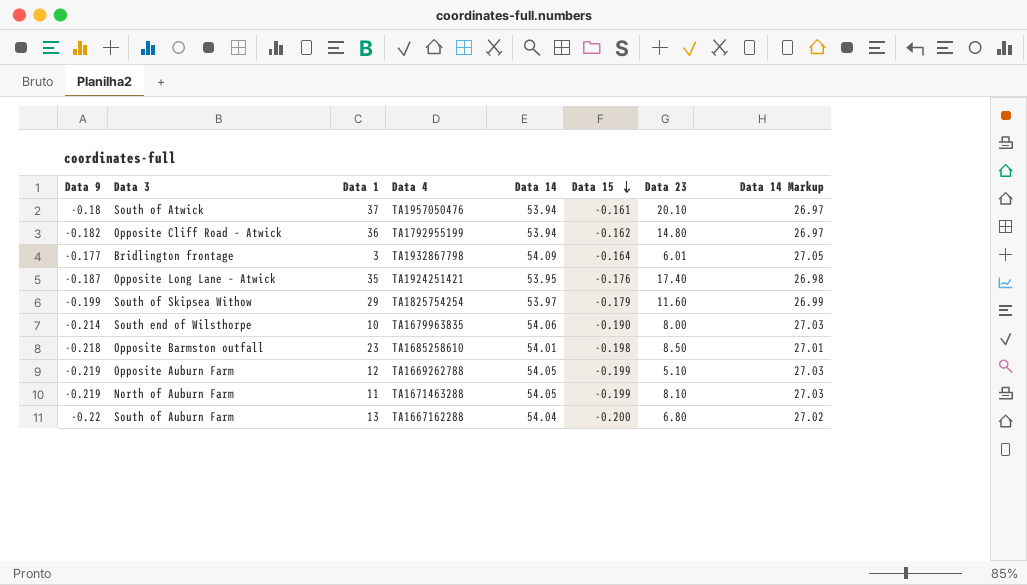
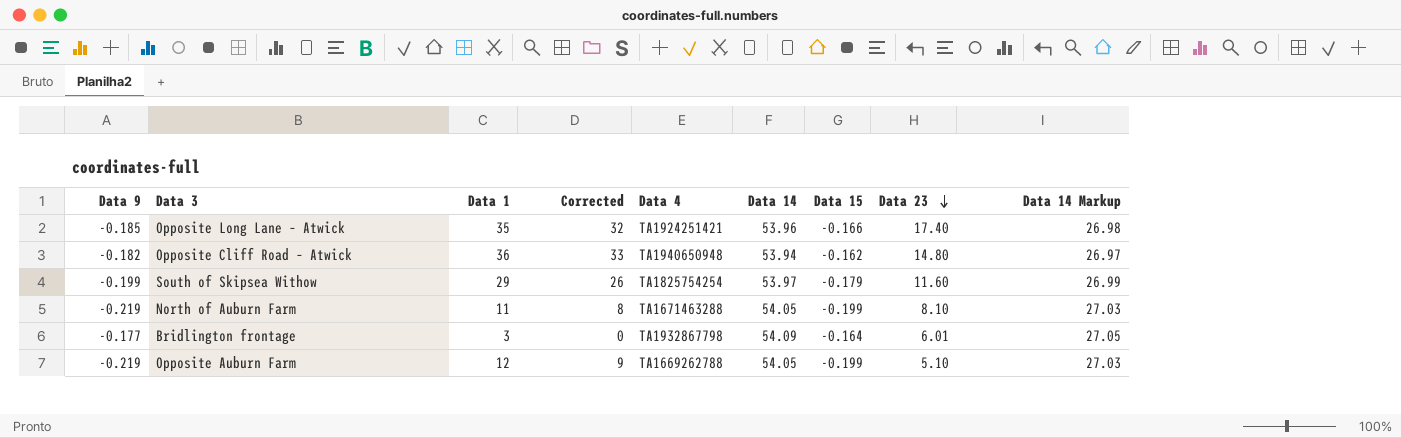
row order: Data 15 descending -> Data 23 descending
column Corrected | formula: none -> [Data 1] - 3
row South of Atwick: -0.18 | 37 | TA1957050476 | 53.94 | -0.161 | 20.10 | 26.97 -> none
row South end of Wilsthorpe: -0.214 | 10 | TA1679963835 | 54.06 | -0.190 | 8.00 | 27.03 -> none
row Opposite Barmston outfall: -0.218 | 23 | TA1685258610 | 54.01 | -0.198 | 8.50 | 27.01 -> none
row South of Auburn Farm: -0.22 | 13 | TA1667162288 | 54.04 | -0.200 | 6.80 | 27.02 -> none
Opposite Long Lane – Atwick | Data 9: -0.187 -> -0.185
Opposite Long Lane – Atwick | Data 14: 53.95 -> 53.96
Opposite Long Lane – Atwick | Data 15: -0.176 -> -0.166
Opposite Cliff Road – Atwick | Data 4: TA1792955199 -> TA1940650948

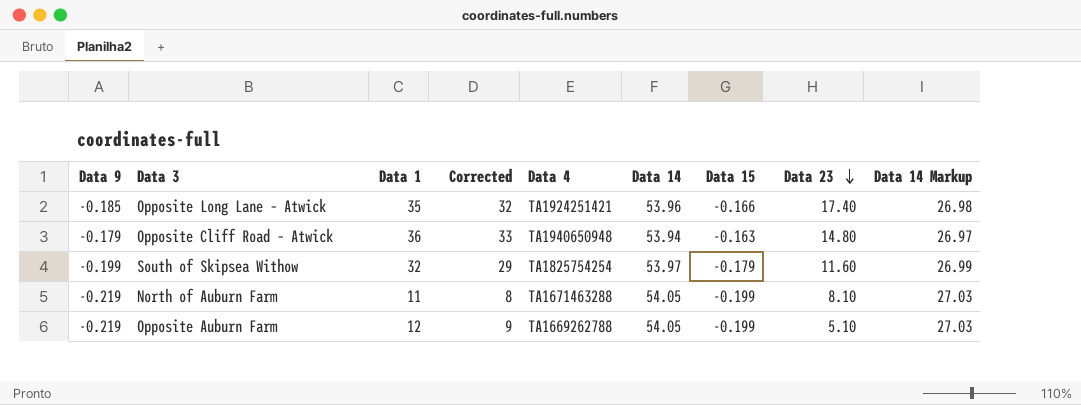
row Bridlington frontage: -0.177 | 3 | 0 | TA1932867798 | 54.09 | -0.164 | 6.01 | 27.05 -> none
Opposite Cliff Road – Atwick | Data 9: -0.182 -> -0.179
Opposite Cliff Road – Atwick | Data 15: -0.162 -> -0.163
South of Skipsea Withow | Data 1: 29 -> 32
South of Skipsea Withow | Corrected: 26 -> 29

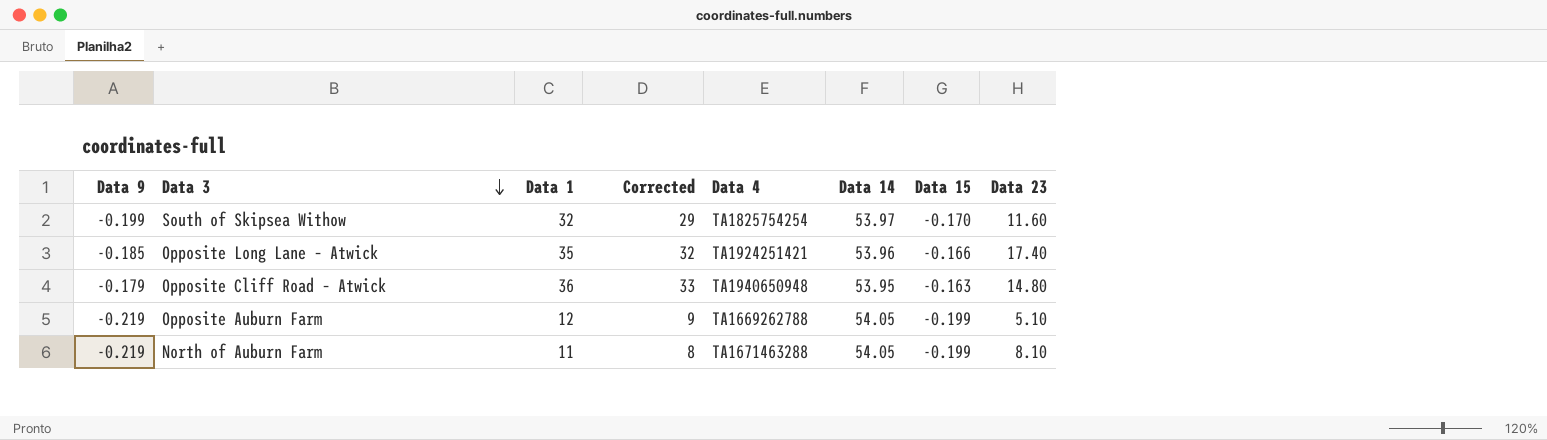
row order: Data 23 descending -> Data 3 descending
column Data 14 Markup | formula: [Data 14] * 0.5 -> none
South of Skipsea Withow | Data 15: -0.179 -> -0.170
Opposite Cliff Road – Atwick | Data 14: 53.94 -> 53.95

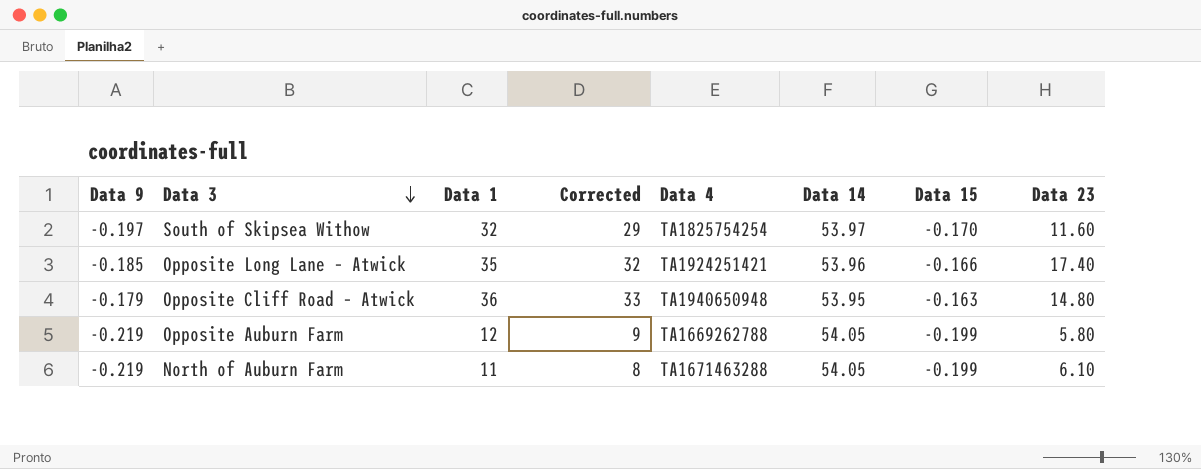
South of Skipsea Withow | Data 9: -0.199 -> -0.197
Opposite Auburn Farm | Data 23: 5.10 -> 5.80
North of Auburn Farm | Data 23: 8.10 -> 6.10

